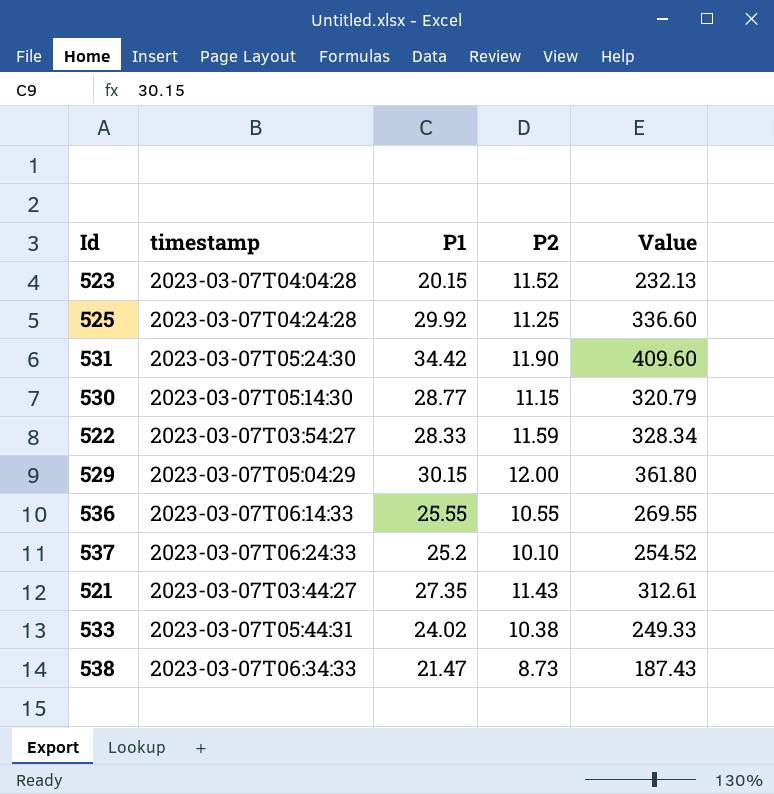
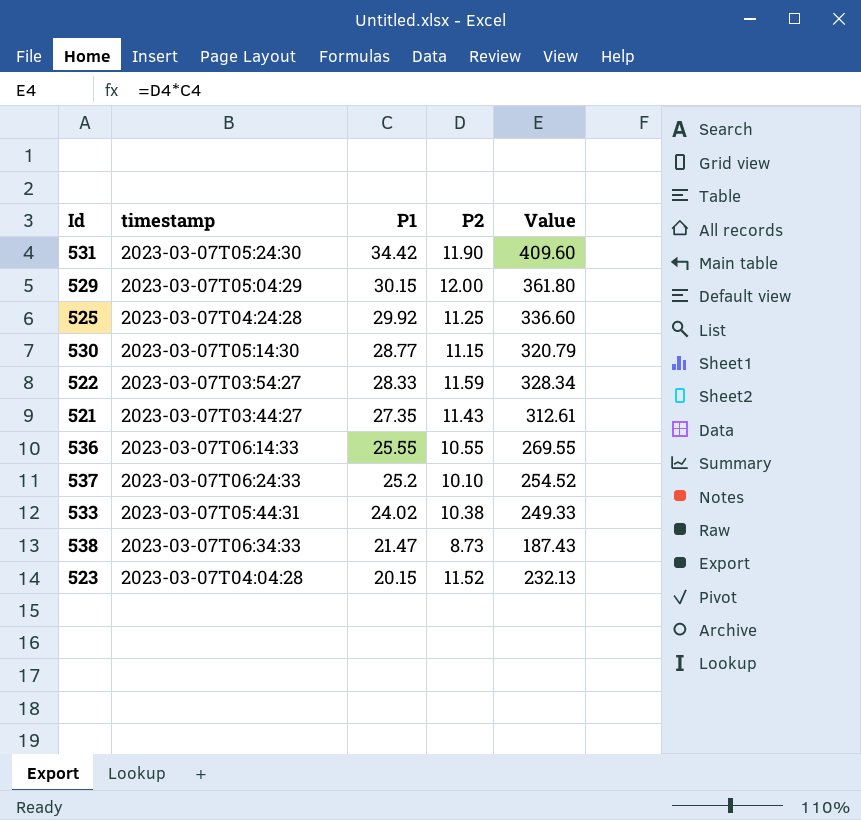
row order: none -> P1 descending

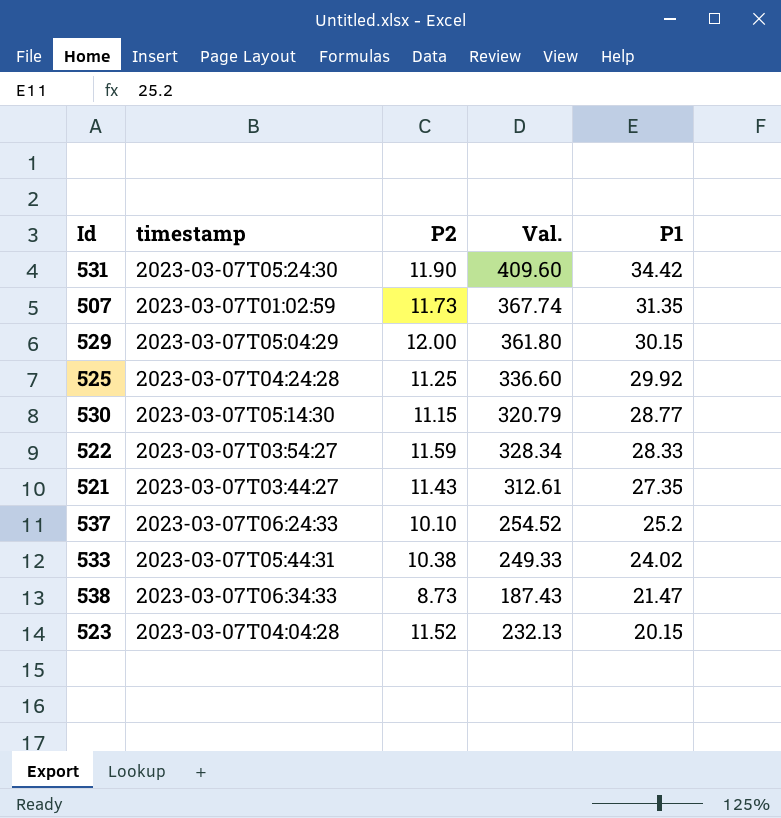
column name: Value -> Val.
column P1 | position: 3 -> 5
row 536: 2023-03-07T06:14:33 | 25.55 | 10.55 | 269.55 -> none
row 507: none -> 2023-03-07T01:02:59 | 11.73 | 367.74 | 31.35

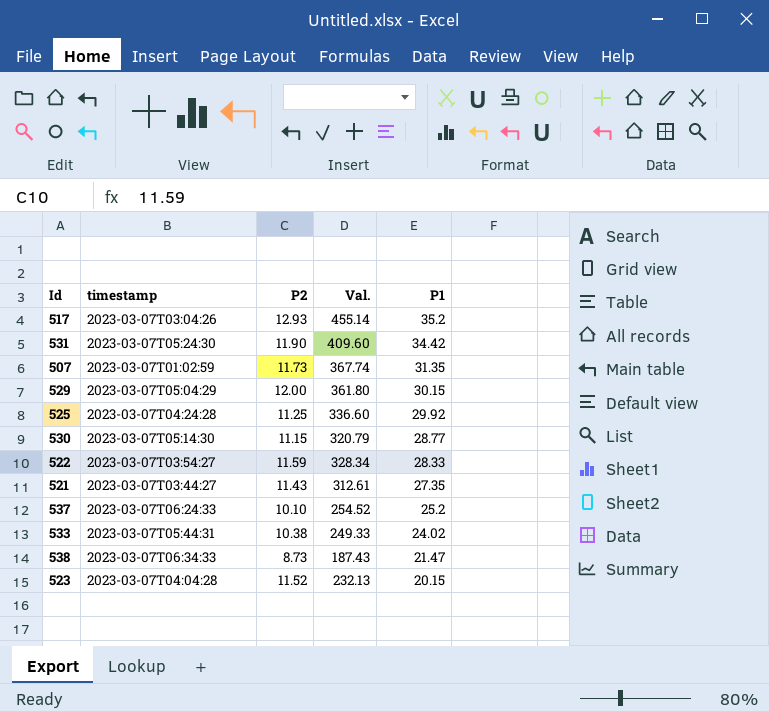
row 517: none -> 2023-03-07T03:04:26 | 12.93 | 455.14 | 35.2

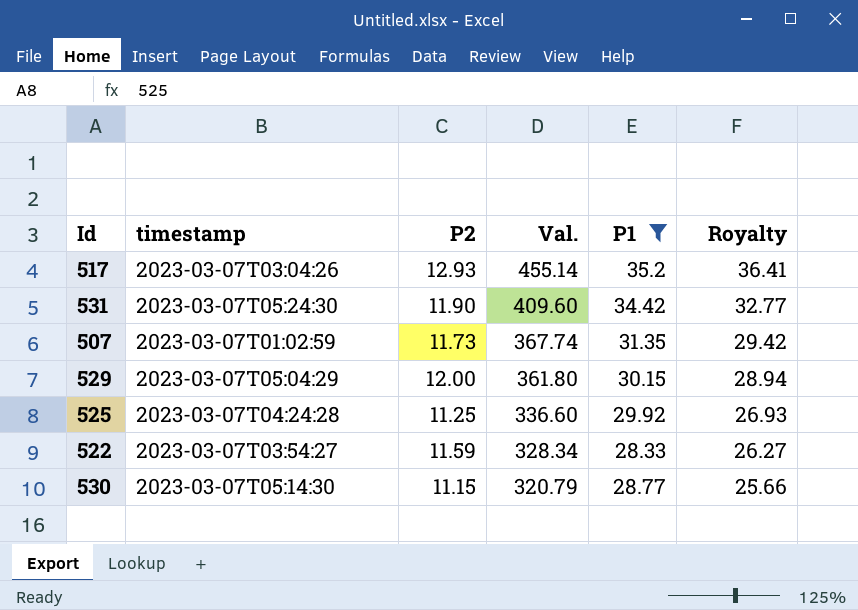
filter: none -> P1 >= 28.33
row order: P1 descending -> Val. descending
column Royalty | formula: none -> [Val.] * 0.08

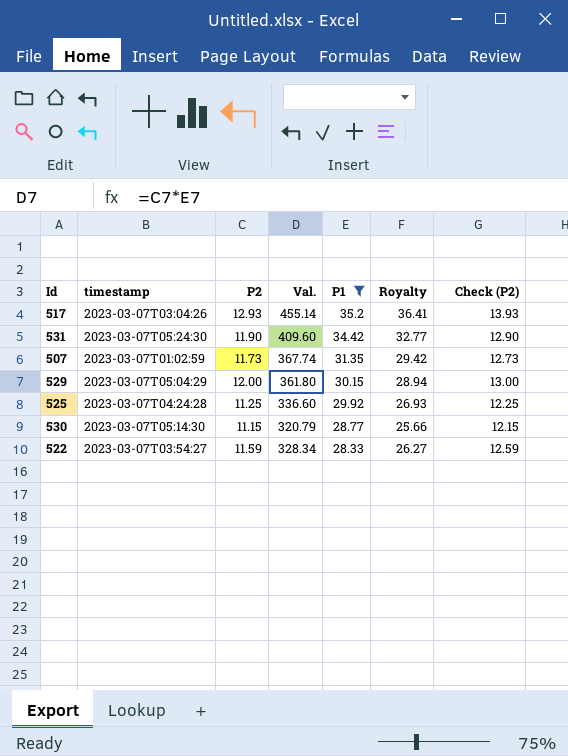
row order: Val. descending -> P1 descending
column Check (P2) | formula: none -> [P2] + 1

